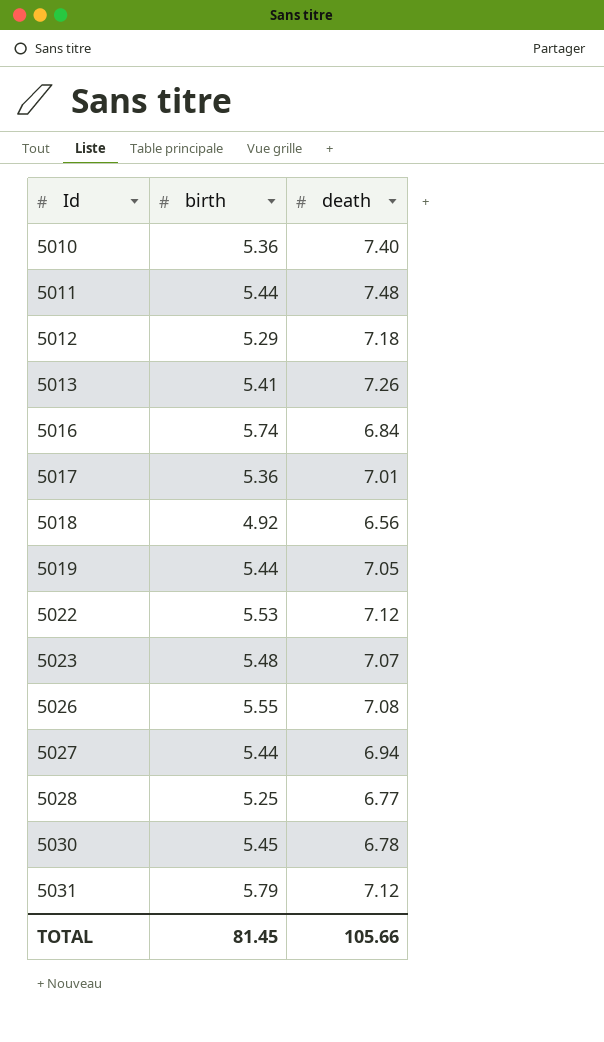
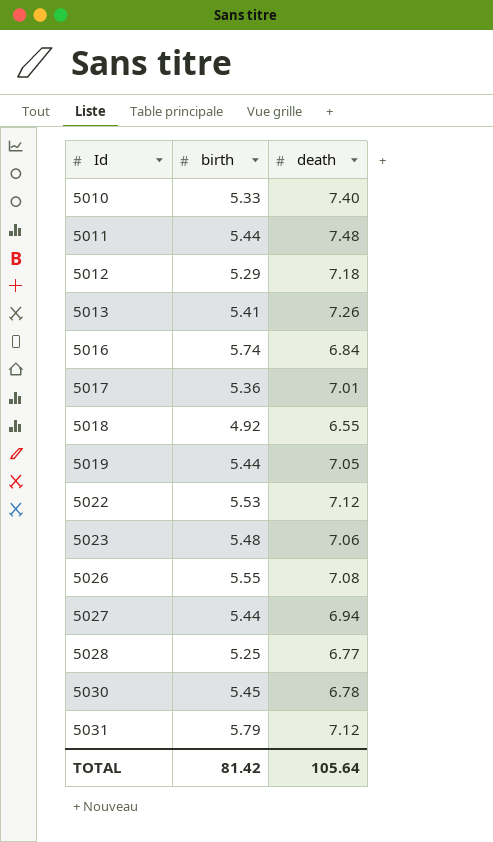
5010 | birth: 5.36 -> 5.33
5018 | death: 6.56 -> 6.55
5023 | death: 7.07 -> 7.06
TOTAL | birth: 81.45 -> 81.42
TOTAL | death: 105.66 -> 105.64

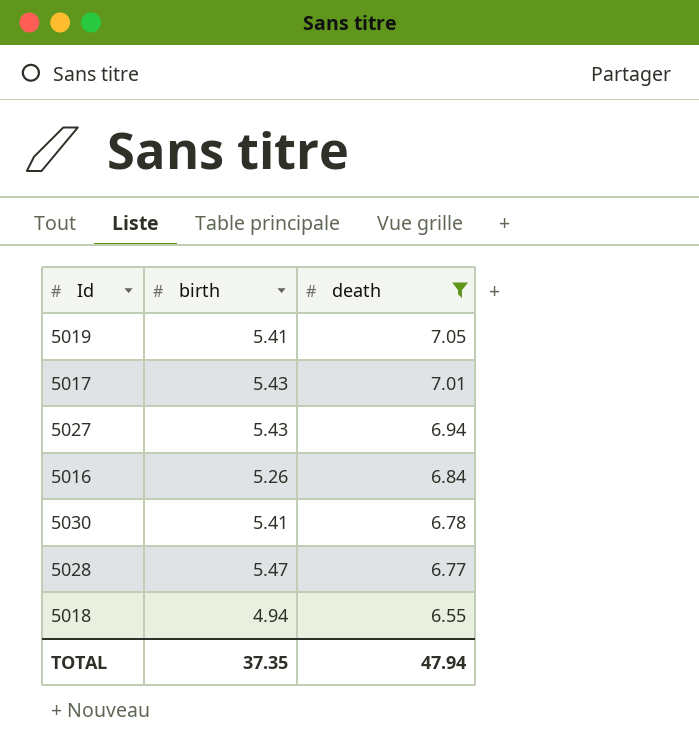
filter: none -> death <= 7.05
row order: Id ascending -> death descending
5019 | birth: 5.44 -> 5.41
5017 | birth: 5.36 -> 5.43
5027 | birth: 5.44 -> 5.43
5016 | birth: 5.74 -> 5.26
5030 | birth: 5.45 -> 5.41
5028 | birth: 5.25 -> 5.47
5018 | birth: 4.92 -> 4.94
TOTAL | birth: 81.42 -> 37.35
TOTAL | death: 105.64 -> 47.94

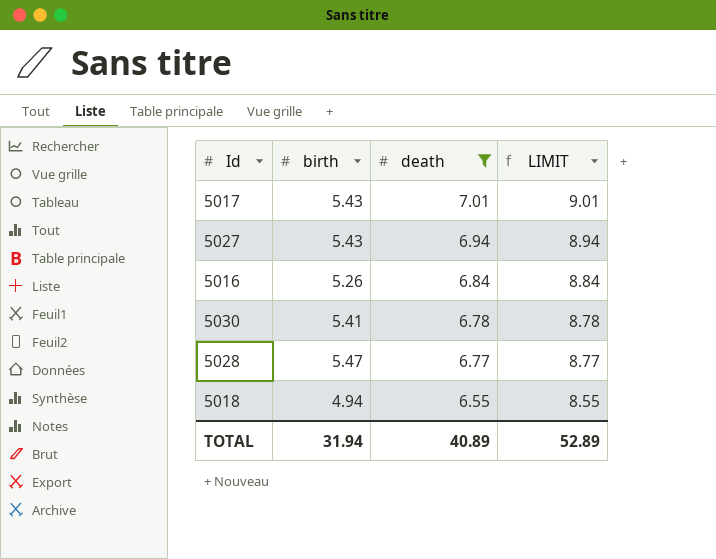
column LIMIT | formula: none -> [death] + 2
row 5019: 5.41 | 7.05 -> none
TOTAL | birth: 37.35 -> 31.94
TOTAL | death: 47.94 -> 40.89

